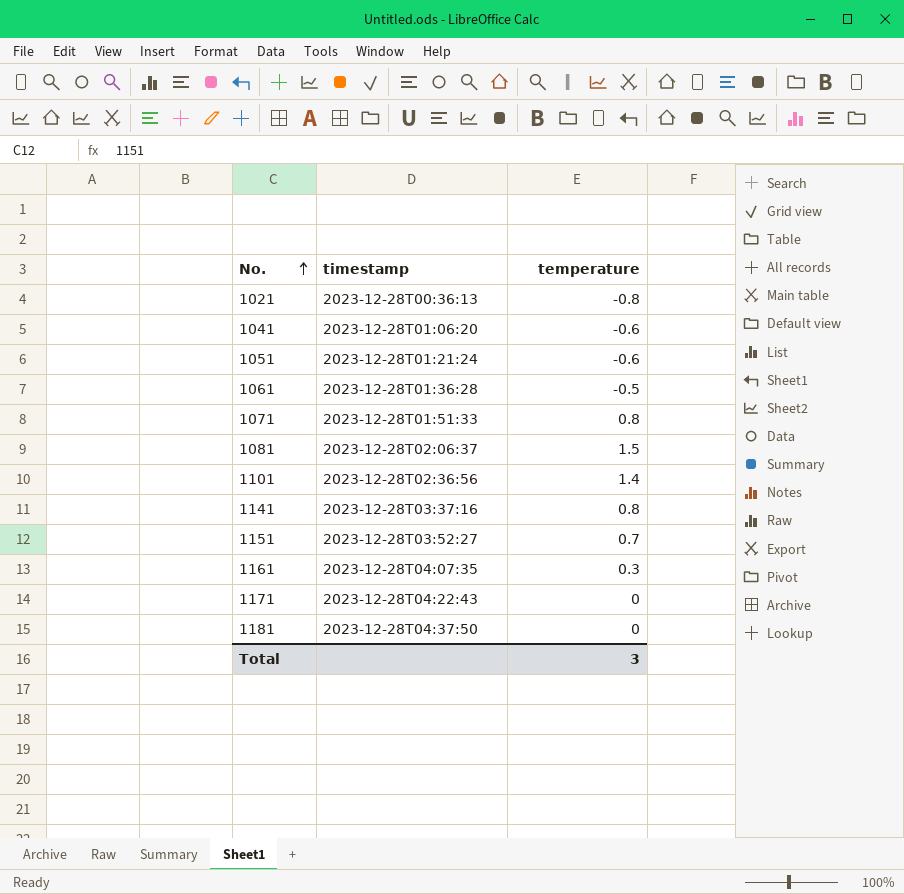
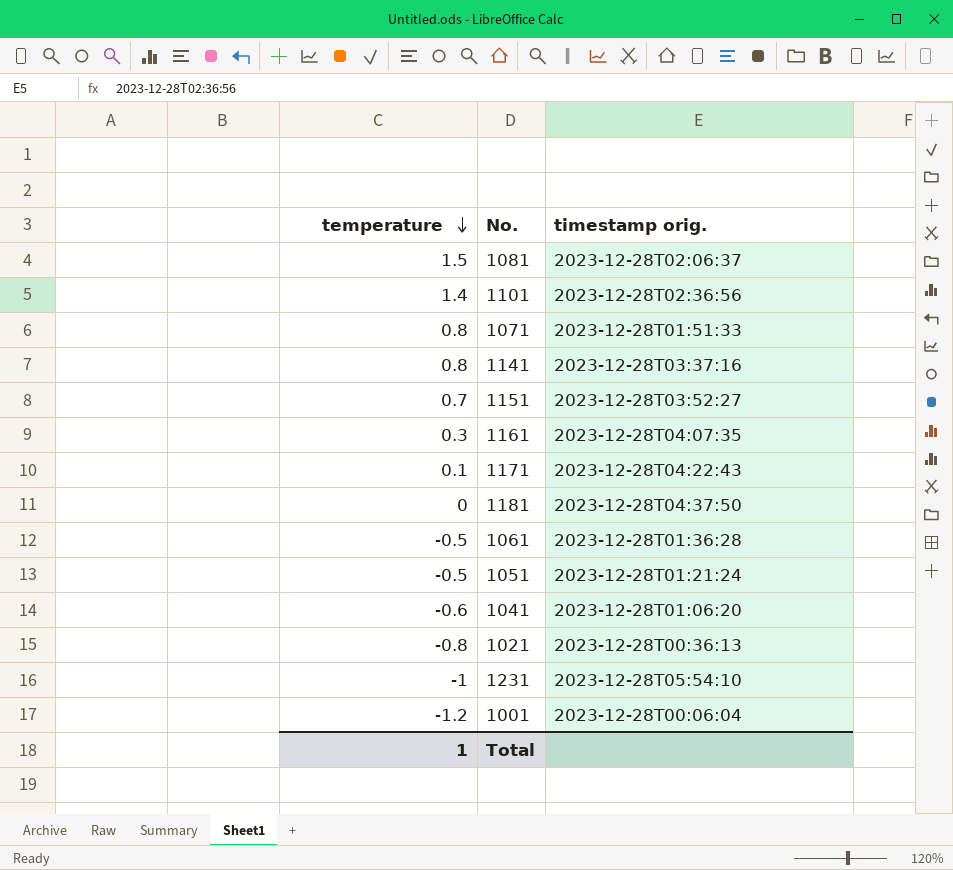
row order: No. ascending -> temperature descending
column temperature | position: 3 -> 1
column name: timestamp -> timestamp orig.
1171 | temperature: 0 -> 0.1
1051 | temperature: -0.6 -> -0.5
row 1231: none -> -1 | 2023-12-28T05:54:10
row 1001: none -> -1.2 | 2023-12-28T00:06:04
Total | temperature: 3 -> 1

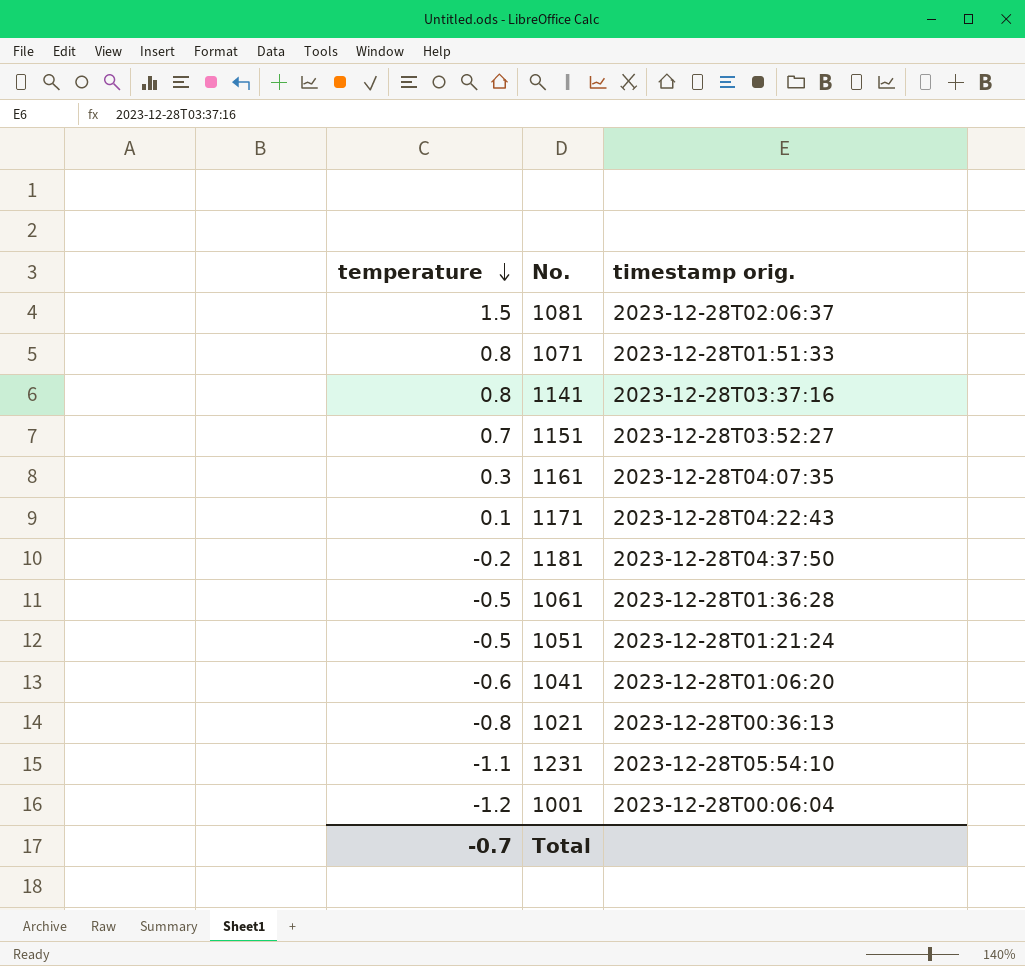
row 1101: 1.4 | 2023-12-28T02:36:56 -> none
1181 | temperature: 0 -> -0.2
1231 | temperature: -1 -> -1.1
Total | temperature: 1 -> -0.7

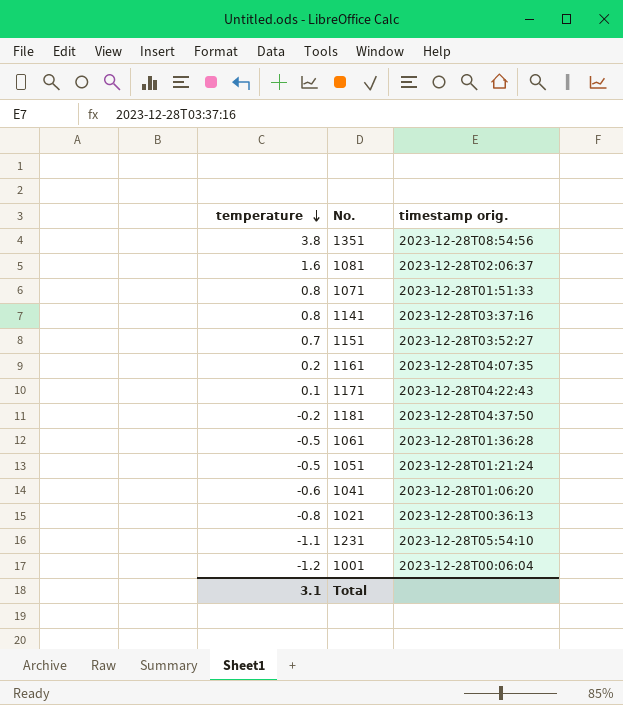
row 1351: none -> 3.8 | 2023-12-28T08:54:56
1081 | temperature: 1.5 -> 1.6
1161 | temperature: 0.3 -> 0.2
Total | temperature: -0.7 -> 3.1

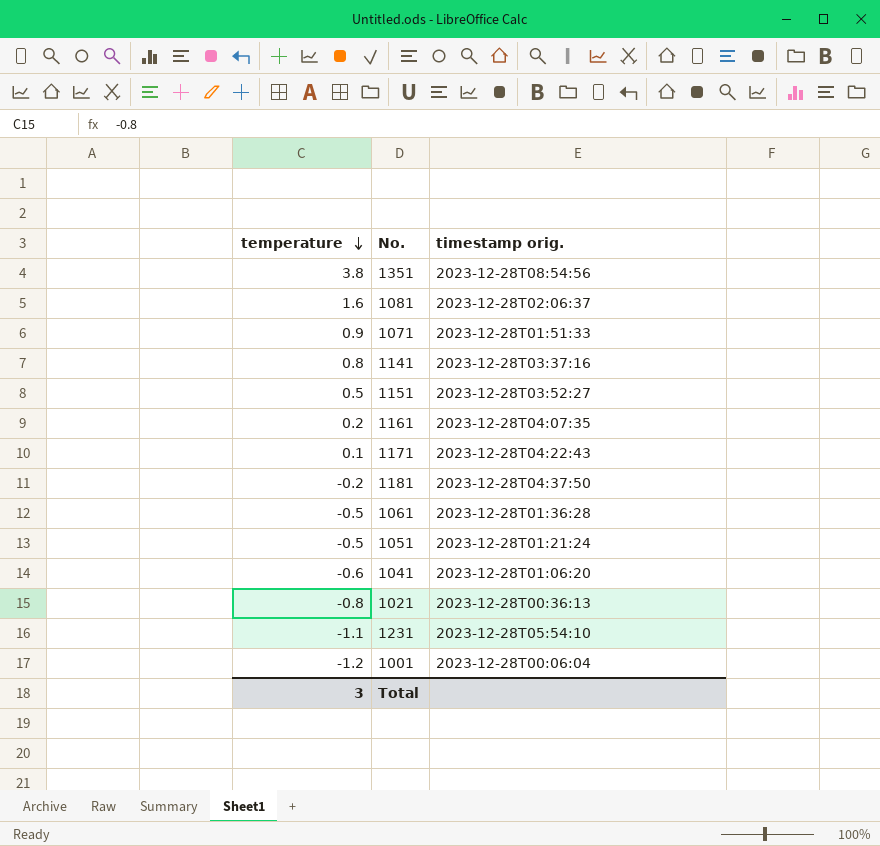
1071 | temperature: 0.8 -> 0.9
1151 | temperature: 0.7 -> 0.5
Total | temperature: 3.1 -> 3

